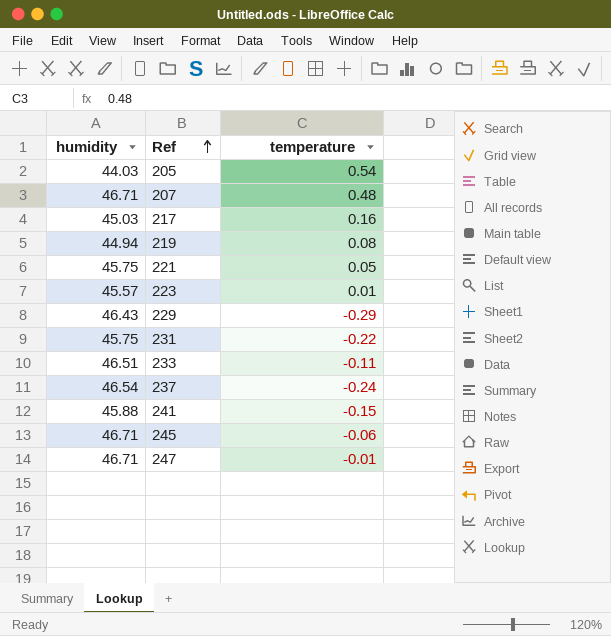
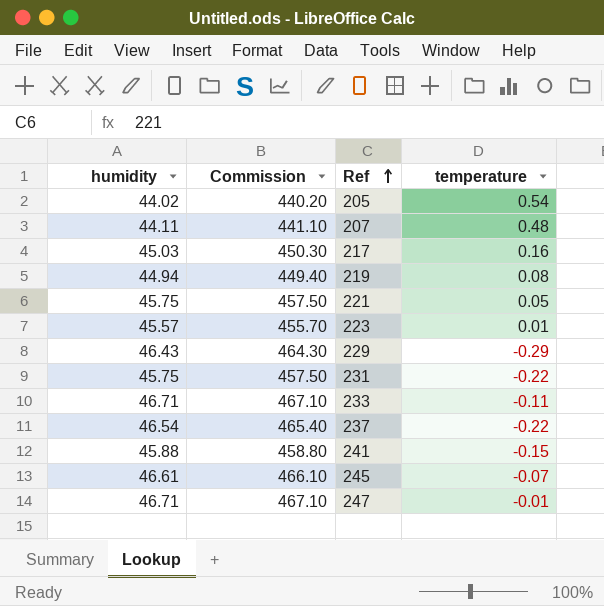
column Commission | formula: none -> [humidity] * 10
205 | humidity: 44.03 -> 44.02
207 | humidity: 46.71 -> 44.11
233 | humidity: 46.51 -> 46.71
237 | temperature: -0.24 -> -0.22
245 | humidity: 46.71 -> 46.61
245 | temperature: -0.06 -> -0.07

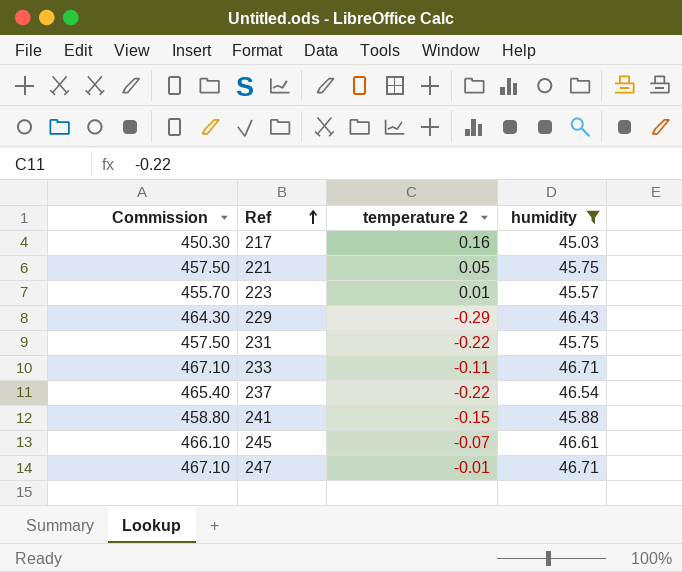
filter: none -> humidity >= 45.03
column name: temperature -> temperature 2
column humidity | position: 1 -> 4

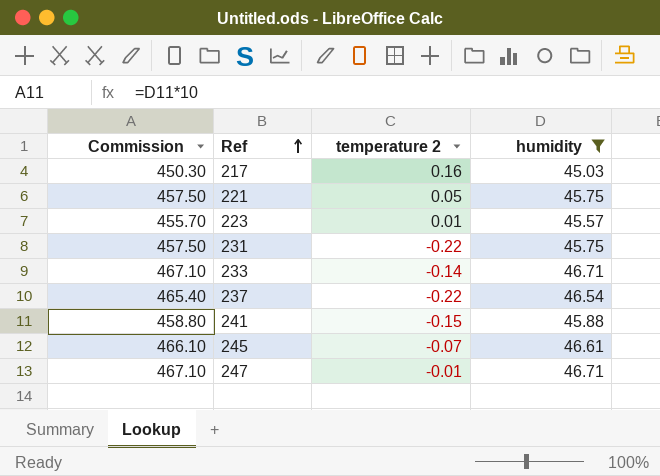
row 229: 464.30 | -0.29 | 46.43 -> none
233 | temperature 2: -0.11 -> -0.14

